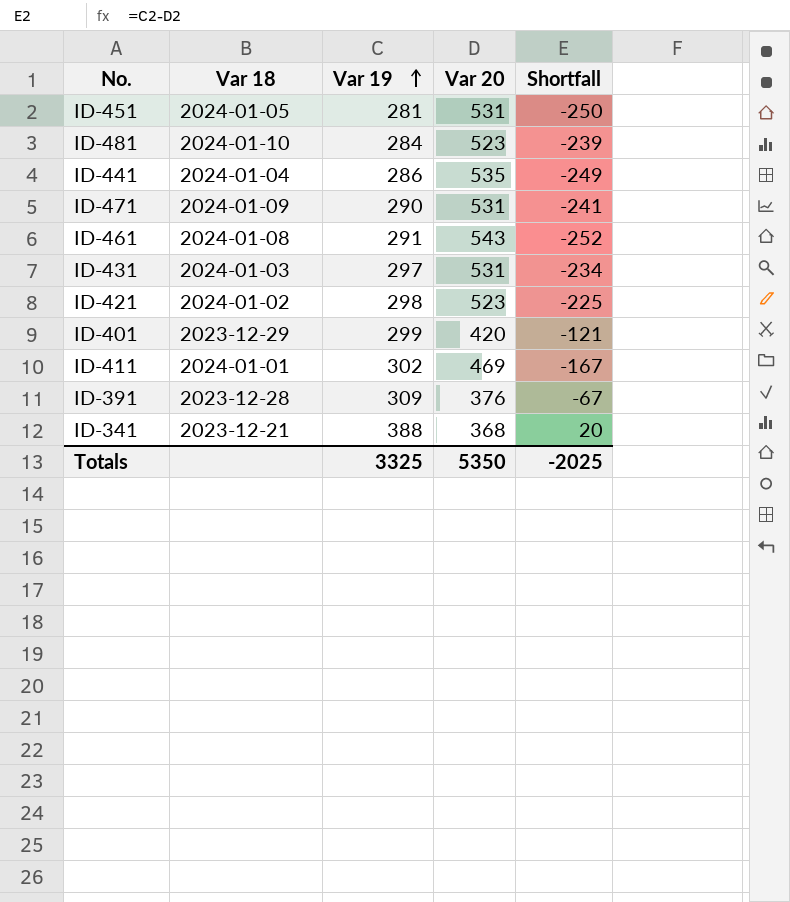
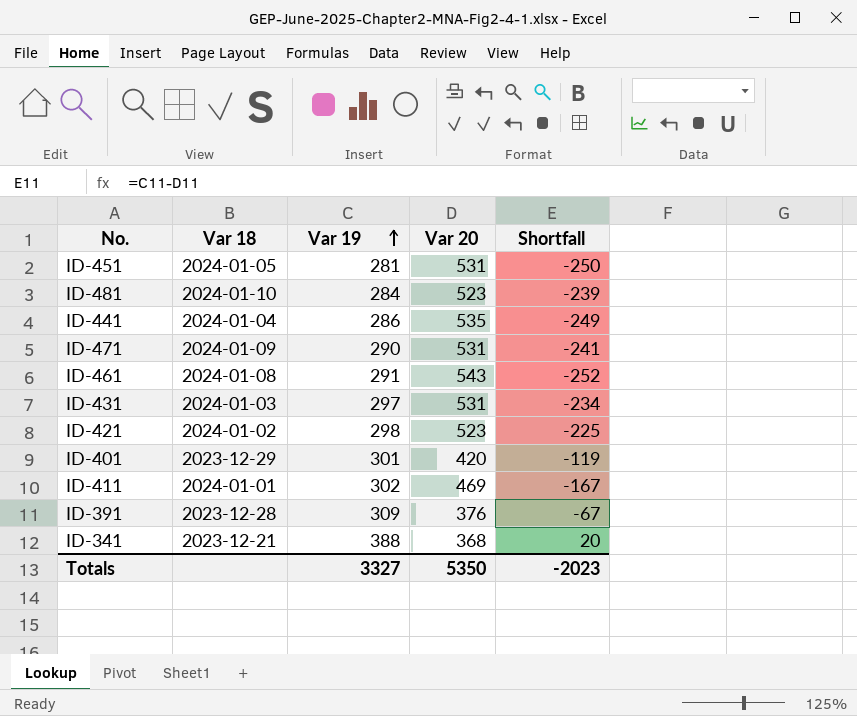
ID-401 | Var 19: 299 -> 301
ID-401 | Shortfall: -121 -> -119
Totals | Var 19: 3325 -> 3327
Totals | Shortfall: -2025 -> -2023

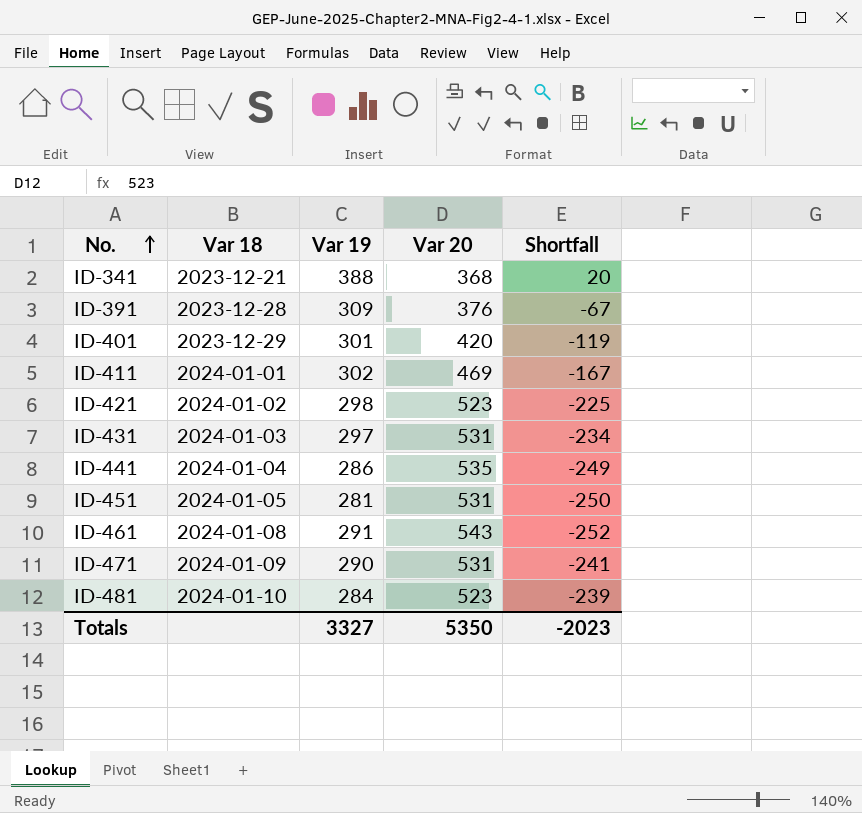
row order: Var 19 ascending -> No. ascending

